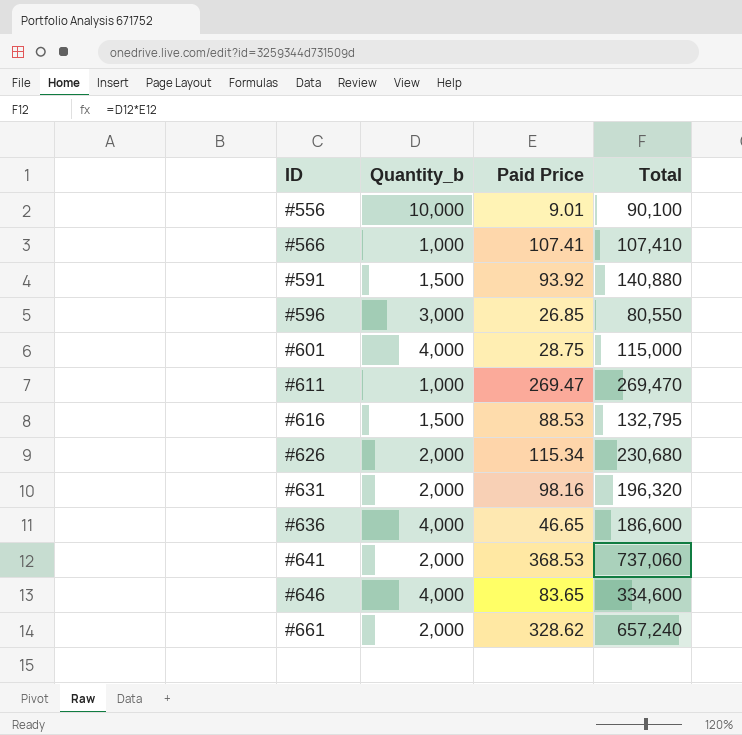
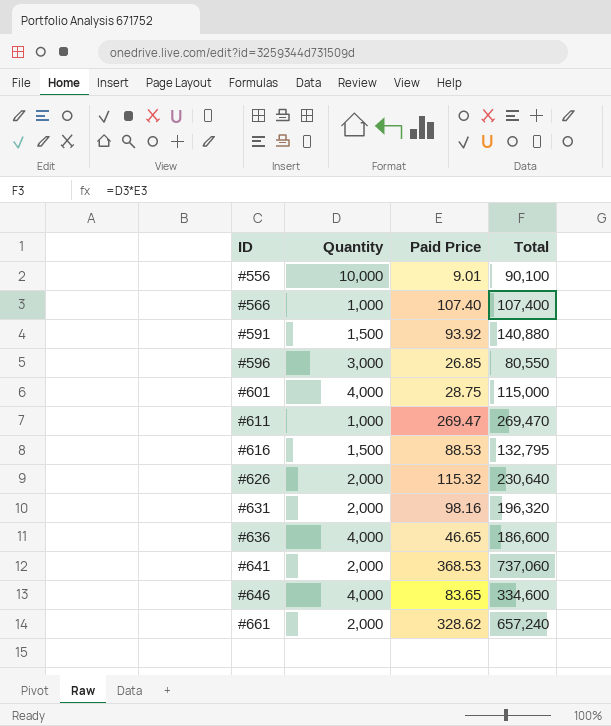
column name: Quantity_b -> Quantity
#566 | Paid Price: 107.41 -> 107.40
#566 | Total: 107,410 -> 107,400
#626 | Paid Price: 115.34 -> 115.32
#626 | Total: 230,680 -> 230,640

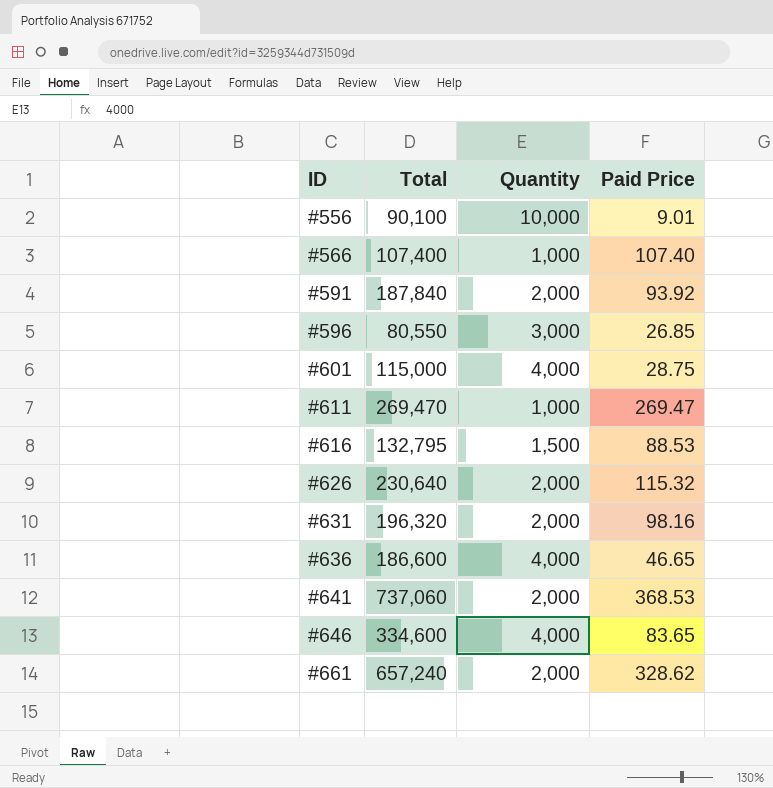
column Total | position: 4 -> 2
#591 | Total: 140,880 -> 187,840
#591 | Quantity: 1,500 -> 2,000

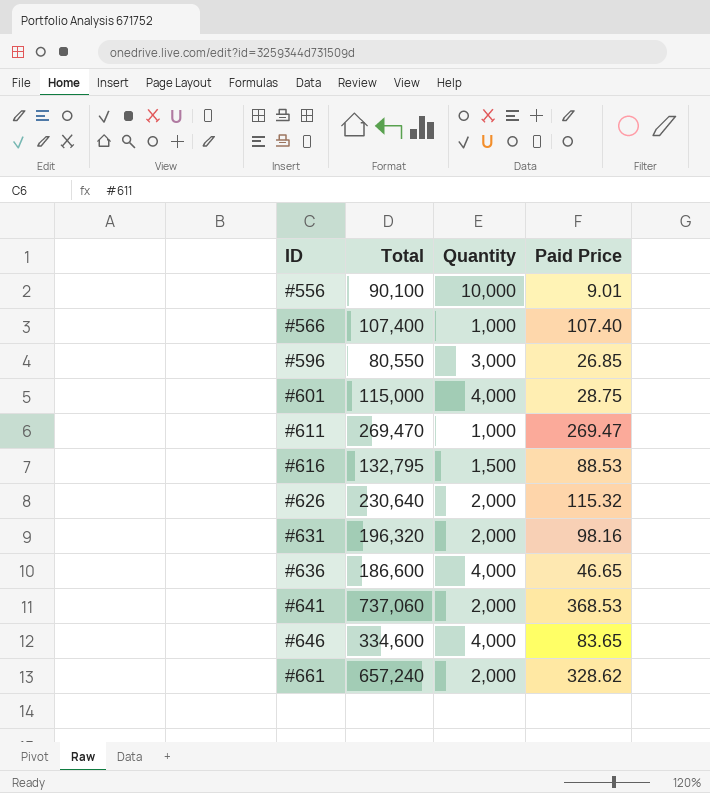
row #591: 187,840 | 2,000 | 93.92 -> none

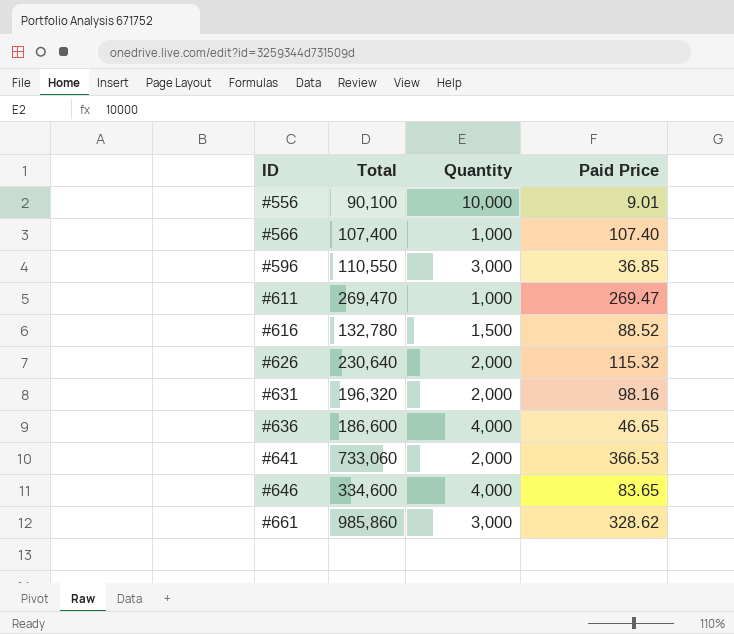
row #601: 115,000 | 4,000 | 28.75 -> none
#596 | Total: 80,550 -> 110,550
#596 | Paid Price: 26.85 -> 36.85
#616 | Total: 132,795 -> 132,780
#616 | Paid Price: 88.53 -> 88.52
#641 | Total: 737,060 -> 733,060
#641 | Paid Price: 368.53 -> 366.53
#661 | Total: 657,240 -> 985,860
#661 | Quantity: 2,000 -> 3,000

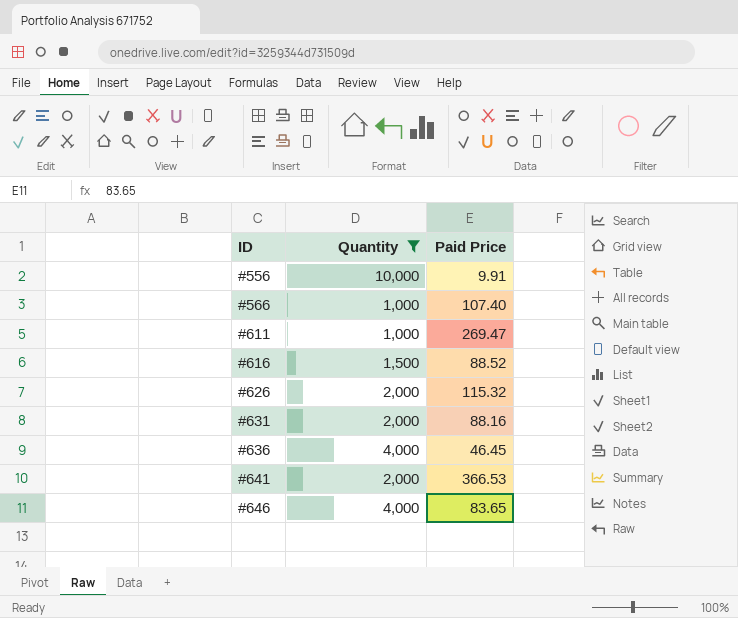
filter: none -> Quantity != 3,000
column Total | formula: [Quantity] * [Paid Price] -> none
#556 | Paid Price: 9.01 -> 9.91
#631 | Paid Price: 98.16 -> 88.16
#636 | Paid Price: 46.65 -> 46.45

